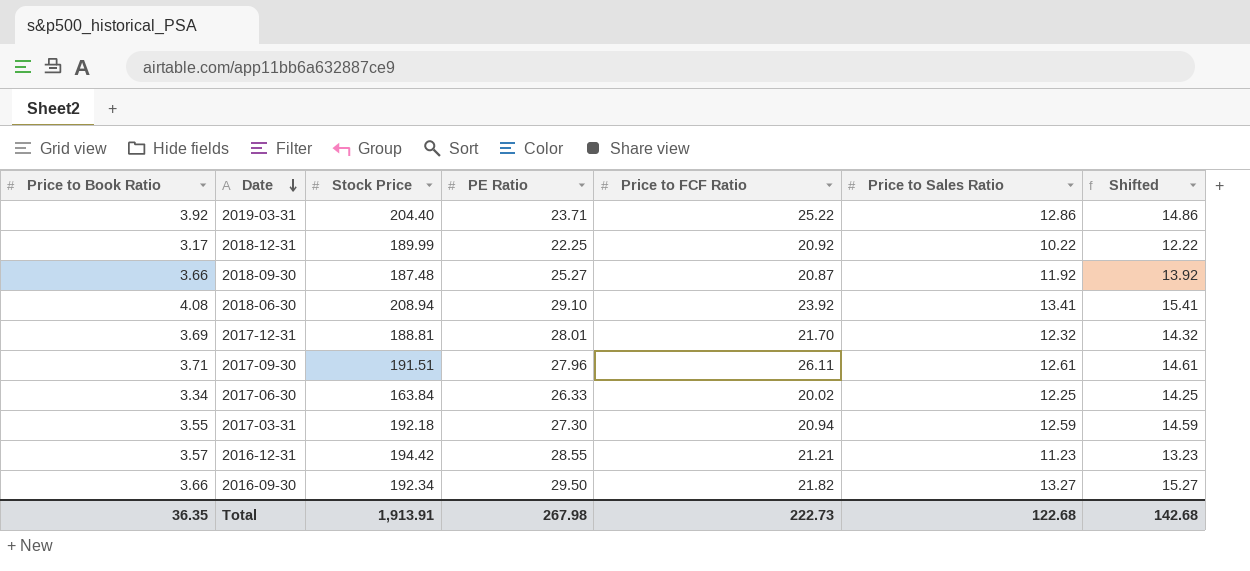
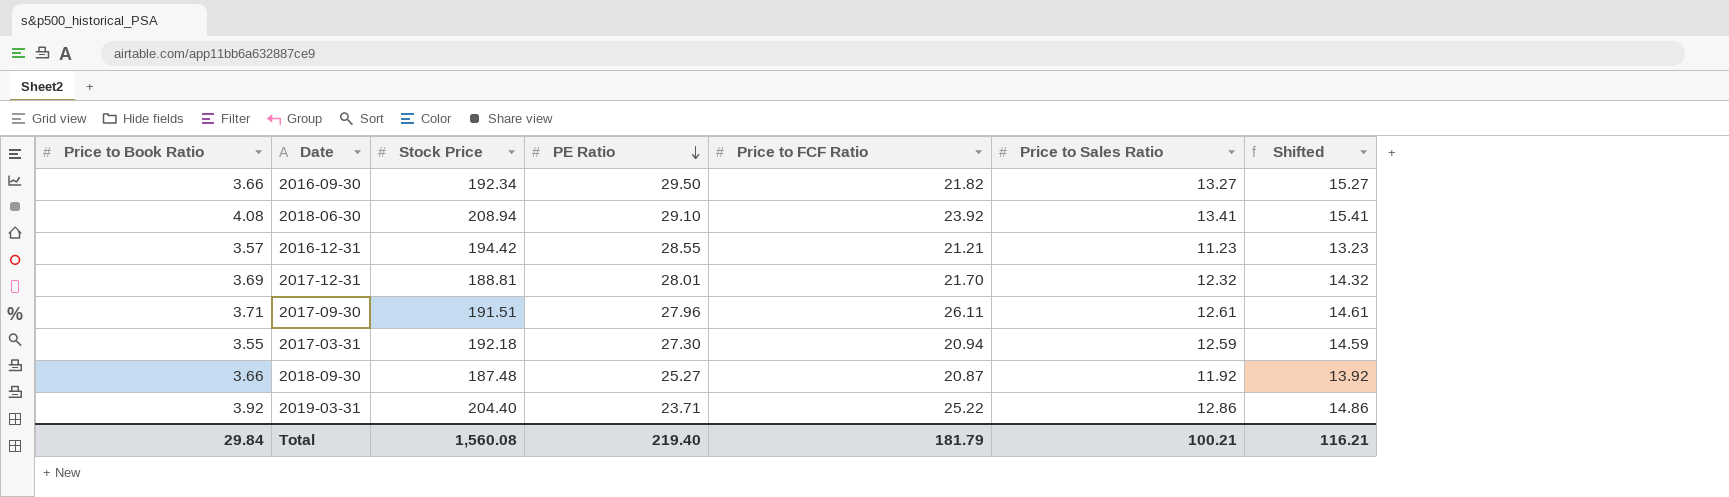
row order: Date descending -> PE Ratio descending
row 2018-12-31: 3.17 | 189.99 | 22.25 | 20.92 | 10.22 | 12.22 -> none
row 2017-06-30: 3.34 | 163.84 | 26.33 | 20.02 | 12.25 | 14.25 -> none
Total | Price to Book Ratio: 36.35 -> 29.84
Total | Stock Price: 1,913.91 -> 1,560.08
Total | PE Ratio: 267.98 -> 219.40
Total | Price to FCF Ratio: 222.73 -> 181.79
Total | Price to Sales Ratio: 122.68 -> 100.21
Total | Shifted: 142.68 -> 116.21

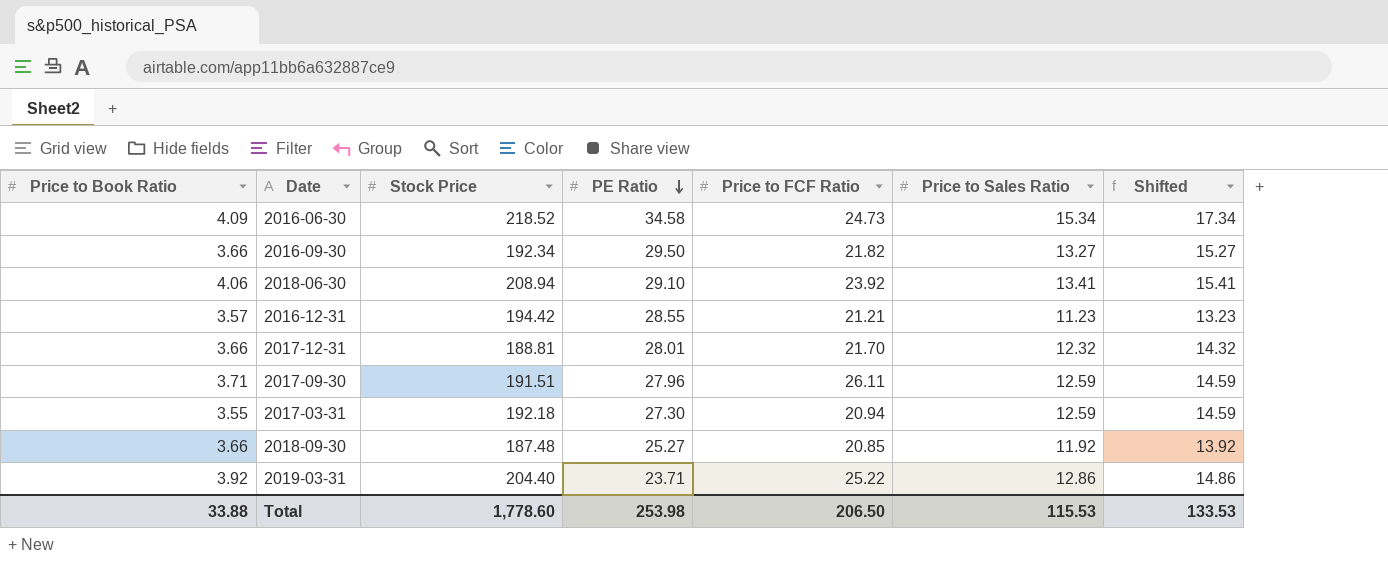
row 2016-06-30: none -> 4.09 | 218.52 | 34.58 | 24.73 | 15.34 | 17.34
2018-06-30 | Price to Book Ratio: 4.08 -> 4.06
2017-12-31 | Price to Book Ratio: 3.69 -> 3.66
2017-09-30 | Price to Sales Ratio: 12.61 -> 12.59
2017-09-30 | Shifted: 14.61 -> 14.59
2018-09-30 | Price to FCF Ratio: 20.87 -> 20.85
Total | Price to Book Ratio: 29.84 -> 33.88
Total | Stock Price: 1,560.08 -> 1,778.60
Total | PE Ratio: 219.40 -> 253.98
Total | Price to FCF Ratio: 181.79 -> 206.50
Total | Price to Sales Ratio: 100.21 -> 115.53
Total | Shifted: 116.21 -> 133.53

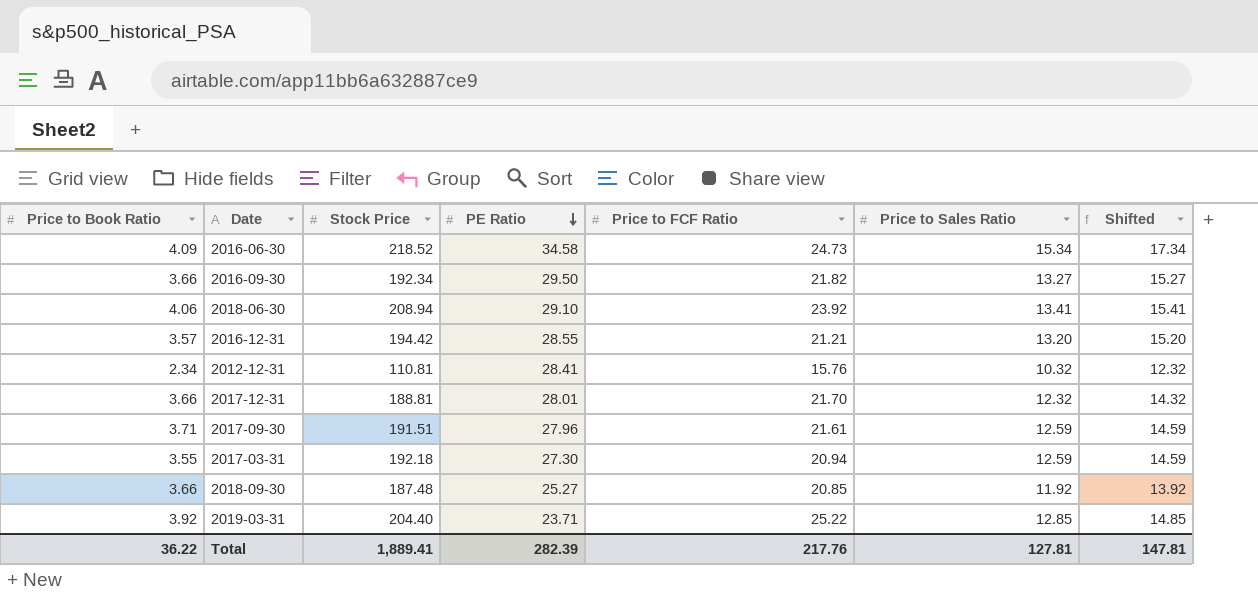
2016-12-31 | Price to Sales Ratio: 11.23 -> 13.20
2016-12-31 | Shifted: 13.23 -> 15.20
row 2012-12-31: none -> 2.34 | 110.81 | 28.41 | 15.76 | 10.32 | 12.32
2017-09-30 | Price to FCF Ratio: 26.11 -> 21.61
2019-03-31 | Price to Sales Ratio: 12.86 -> 12.85
2019-03-31 | Shifted: 14.86 -> 14.85
Total | Price to Book Ratio: 33.88 -> 36.22
Total | Stock Price: 1,778.60 -> 1,889.41
Total | PE Ratio: 253.98 -> 282.39
Total | Price to FCF Ratio: 206.50 -> 217.76
Total | Price to Sales Ratio: 115.53 -> 127.81
Total | Shifted: 133.53 -> 147.81

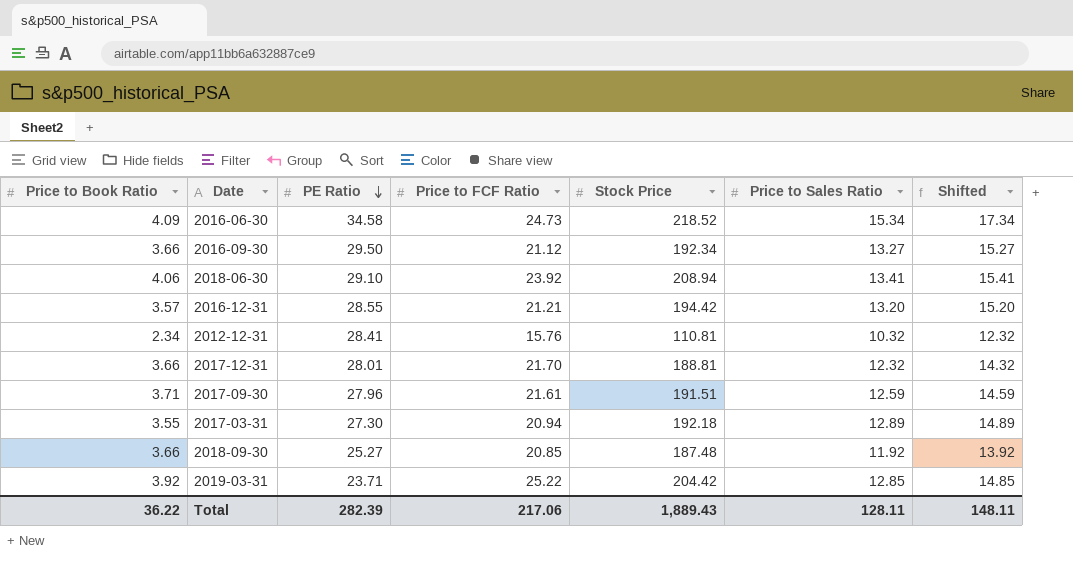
column Stock Price | position: 3 -> 5
2016-09-30 | Price to FCF Ratio: 21.82 -> 21.12
2017-03-31 | Price to Sales Ratio: 12.59 -> 12.89
2017-03-31 | Shifted: 14.59 -> 14.89
2019-03-31 | Stock Price: 204.40 -> 204.42
Total | Price to FCF Ratio: 217.76 -> 217.06
Total | Stock Price: 1,889.41 -> 1,889.43
Total | Price to Sales Ratio: 127.81 -> 128.11
Total | Shifted: 147.81 -> 148.11

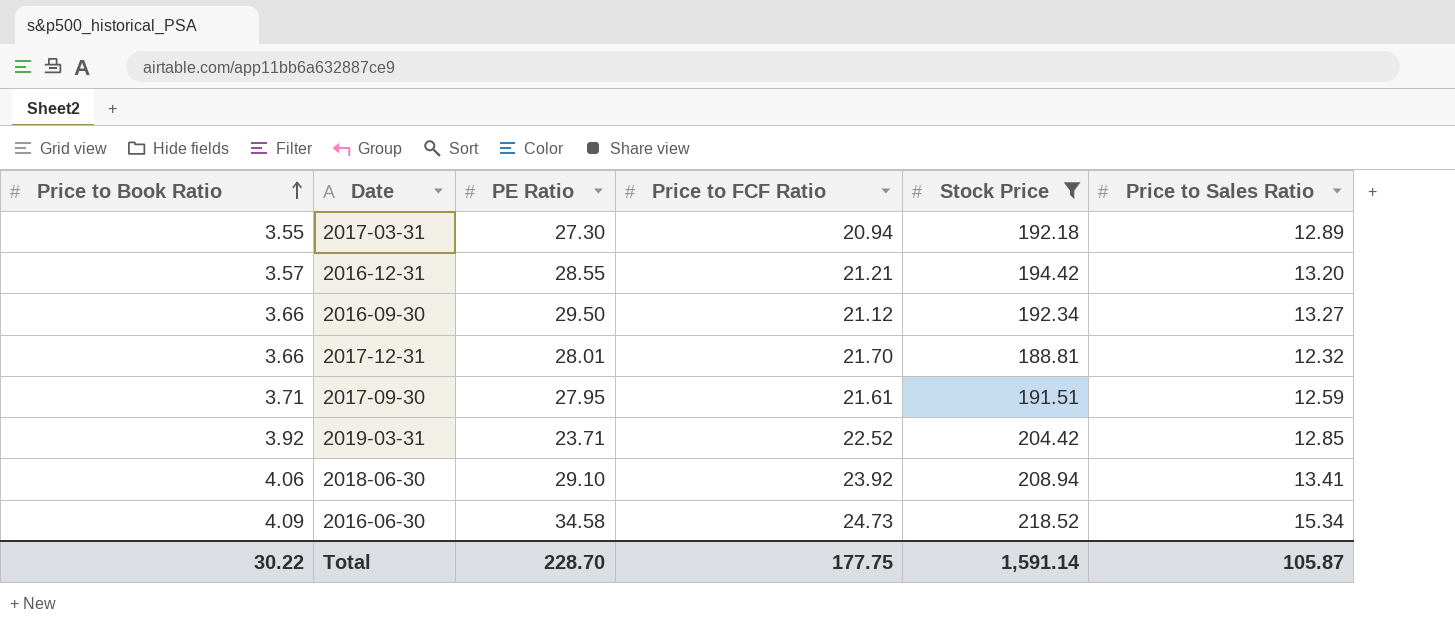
filter: none -> Stock Price >= 188.81
row order: PE Ratio descending -> Price to Book Ratio ascending
column Shifted | formula: [Price to Sales Ratio] + 2 -> none
2017-09-30 | PE Ratio: 27.96 -> 27.95
2019-03-31 | Price to FCF Ratio: 25.22 -> 22.52
Total | Price to Book Ratio: 36.22 -> 30.22
Total | PE Ratio: 282.39 -> 228.70
Total | Price to FCF Ratio: 217.06 -> 177.75
Total | Stock Price: 1,889.43 -> 1,591.14
Total | Price to Sales Ratio: 128.11 -> 105.87

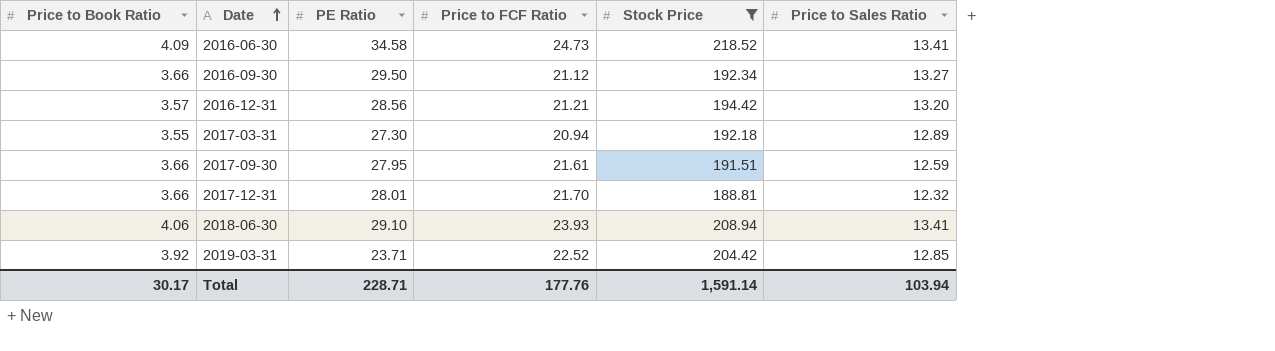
row order: Price to Book Ratio ascending -> Date ascending
2016-06-30 | Price to Sales Ratio: 15.34 -> 13.41
2016-12-31 | PE Ratio: 28.55 -> 28.56
2017-09-30 | Price to Book Ratio: 3.71 -> 3.66
2018-06-30 | Price to FCF Ratio: 23.92 -> 23.93
Total | Price to Book Ratio: 30.22 -> 30.17
Total | PE Ratio: 228.70 -> 228.71
Total | Price to FCF Ratio: 177.75 -> 177.76
Total | Price to Sales Ratio: 105.87 -> 103.94

